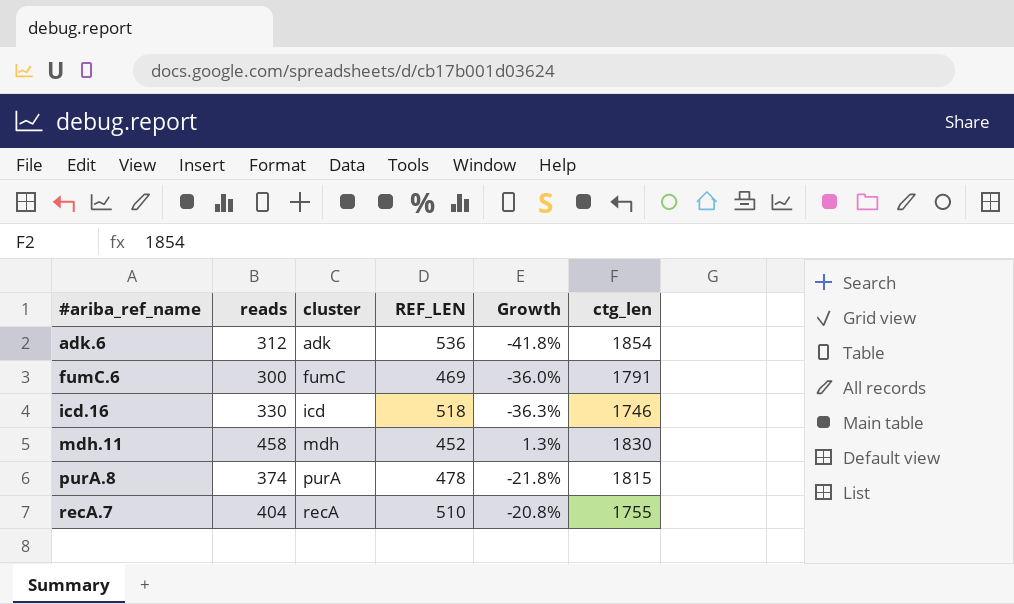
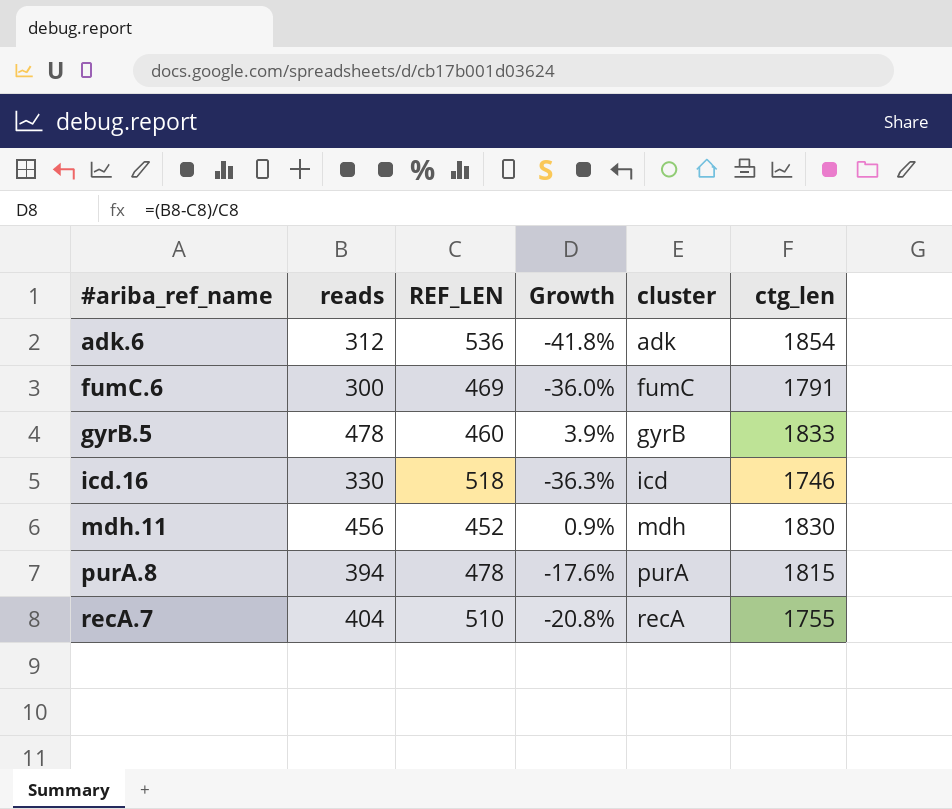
column cluster | position: 3 -> 5
row gyrB.5: none -> 478 | 460 | 3.9% | gyrB | 1833
mdh.11 | reads: 458 -> 456
mdh.11 | Growth: 1.3% -> 0.9%
purA.8 | reads: 374 -> 394
purA.8 | Growth: -21.8% -> -17.6%

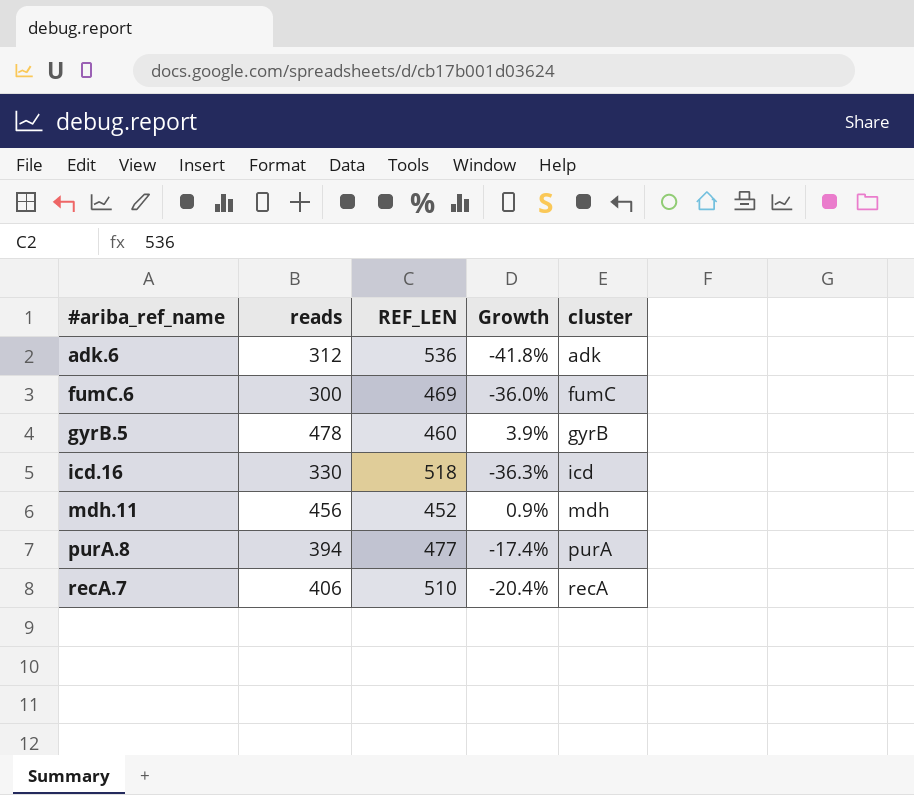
column ctg_len | position: 6 -> none
purA.8 | REF_LEN: 478 -> 477
purA.8 | Growth: -17.6% -> -17.4%
recA.7 | reads: 404 -> 406
recA.7 | Growth: -20.8% -> -20.4%

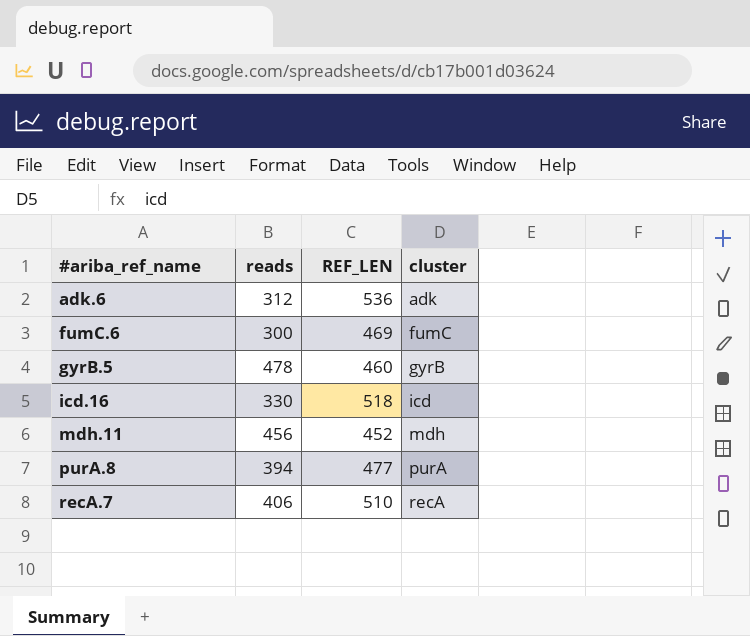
column Growth | formula: ([reads] - [REF_LEN]) / [REF_LEN] -> none

